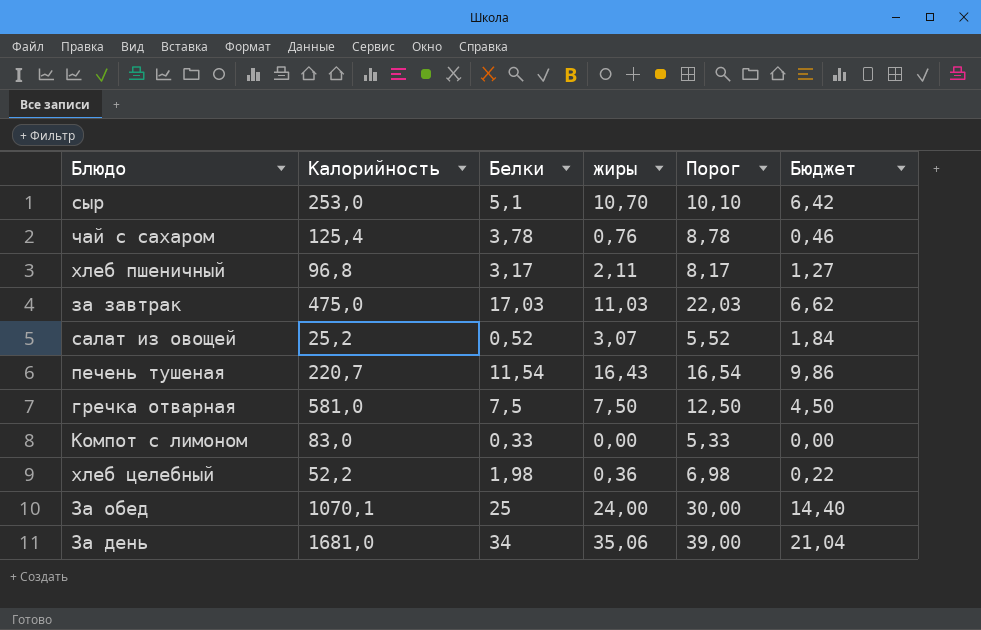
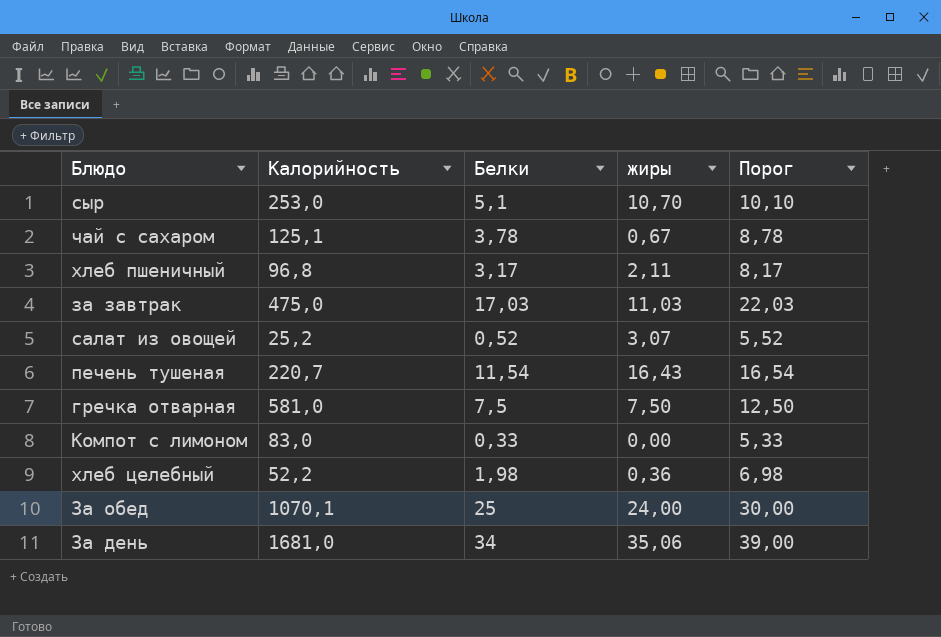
column Бюджет | formula: [жиры] * 0,6 -> none
чай с сахаром | Калорийность: 125,4 -> 125,1
чай с сахаром | жиры: 0,76 -> 0,67

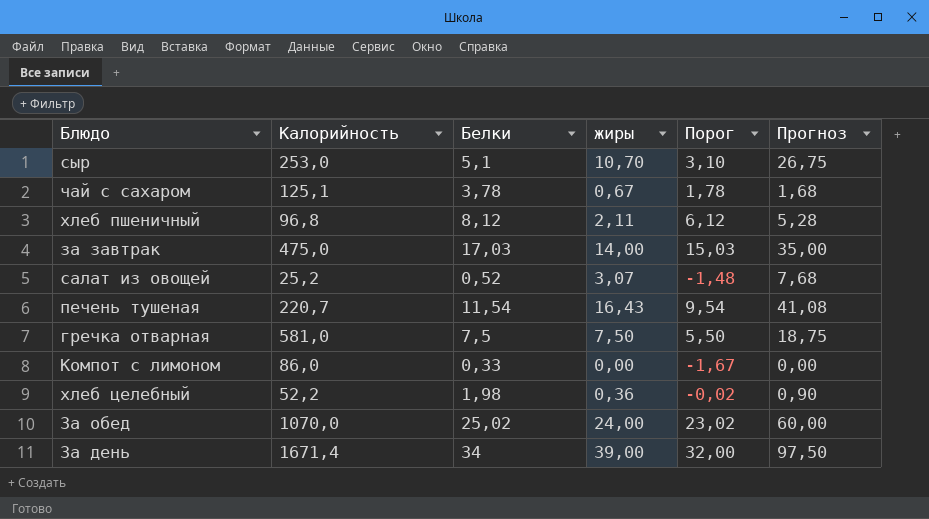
column Порог | formula: [Белки] + 5 -> [Белки] - 2
column Прогноз | formula: none -> [жиры] * 2,5
хлеб пшеничный | Белки: 3,17 -> 8,12
за завтрак | жиры: 11,03 -> 14,00
Компот с лимоном | Калорийность: 83,0 -> 86,0
За обед | Калорийность: 1070,1 -> 1070,0
За обед | Белки: 25 -> 25,02
За день | Калорийность: 1681,0 -> 1671,4
За день | жиры: 35,06 -> 39,00

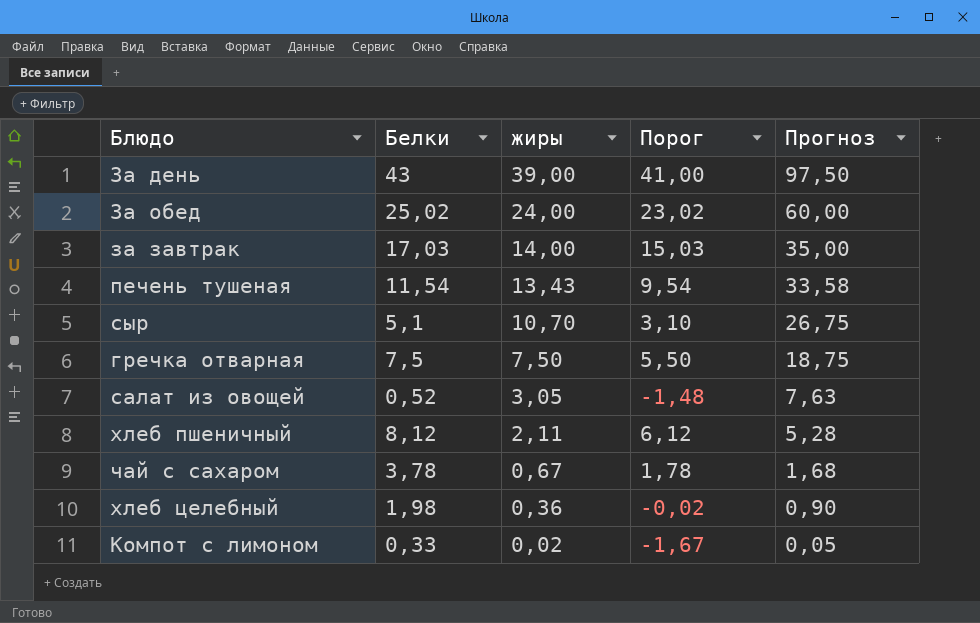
row order: none -> жиры descending
column Калорийность | position: 2 -> none
За день | Белки: 34 -> 43
За день | Порог: 32,00 -> 41,00
печень тушеная | жиры: 16,43 -> 13,43
печень тушеная | Прогноз: 41,08 -> 33,58
салат из овощей | жиры: 3,07 -> 3,05
салат из овощей | Прогноз: 7,68 -> 7,63
Компот с лимоном | жиры: 0,00 -> 0,02
Компот с лимоном | Прогноз: 0,00 -> 0,05

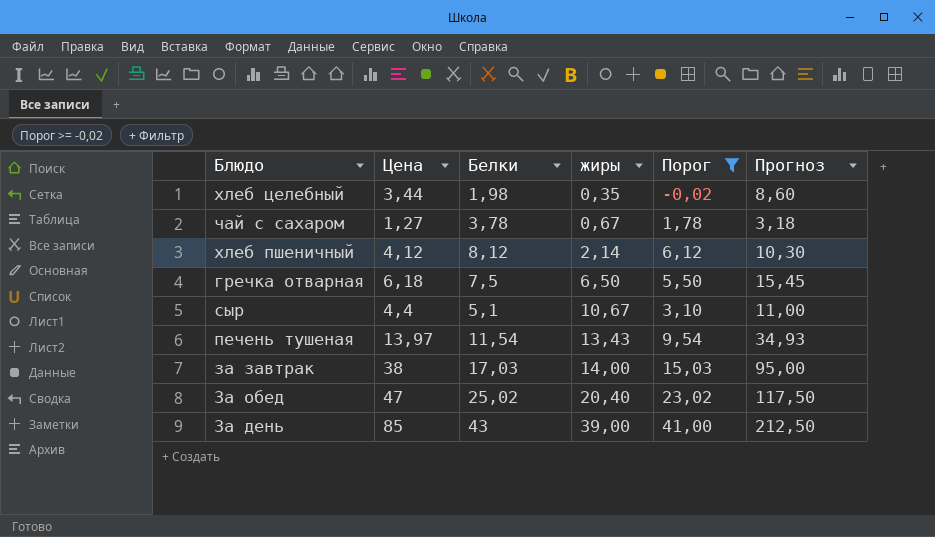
filter: none -> Порог >= -0,02
row order: жиры descending -> жиры ascending
column Цена | position: none -> 2
column Прогноз | formula: [жиры] * 2,5 -> [Цена] * 2,5
хлеб целебный | жиры: 0,36 -> 0,35
хлеб пшеничный | жиры: 2,11 -> 2,14
гречка отварная | жиры: 7,50 -> 6,50
сыр | жиры: 10,70 -> 10,67
За обед | жиры: 24,00 -> 20,40

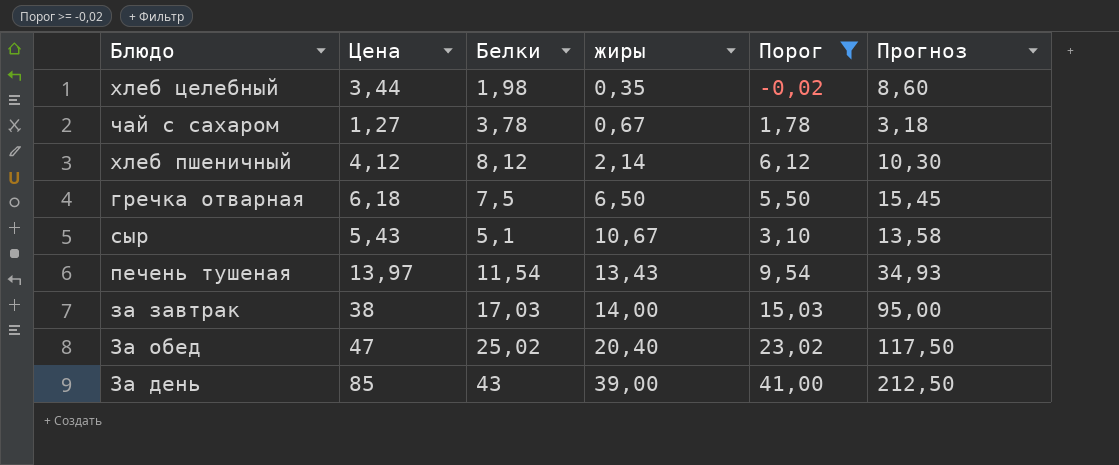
сыр | Цена: 4,4 -> 5,43
сыр | Прогноз: 11,00 -> 13,58

